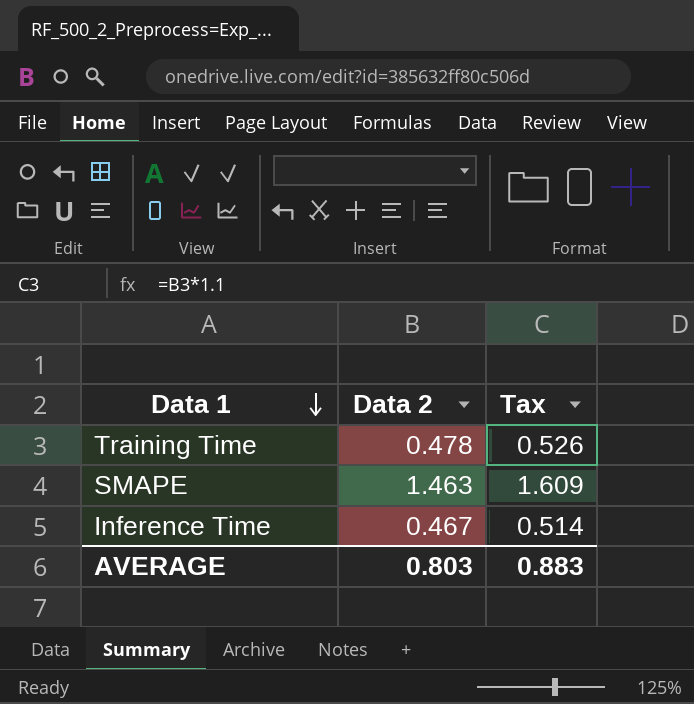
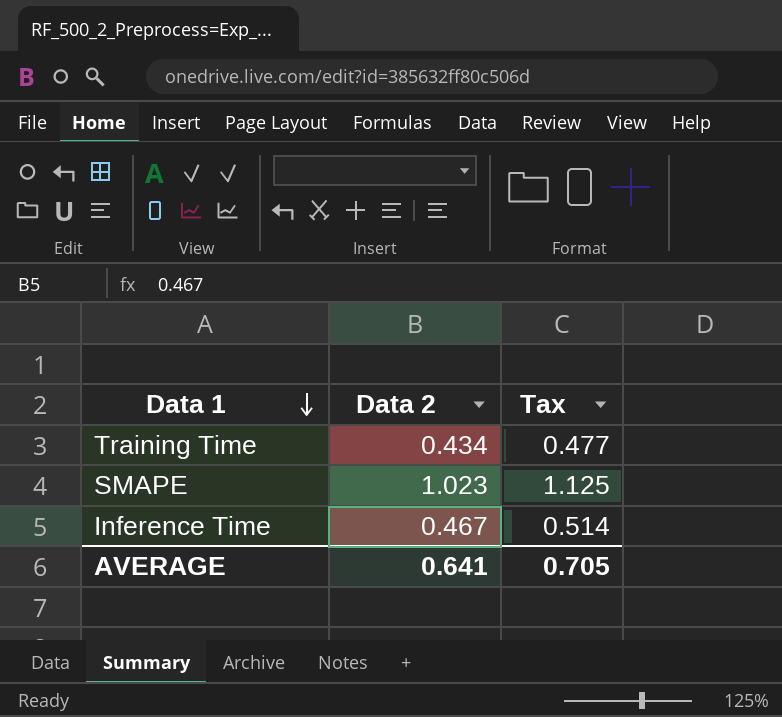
Training Time | Data 2: 0.478 -> 0.434
Training Time | Tax: 0.526 -> 0.477
SMAPE | Data 2: 1.463 -> 1.023
SMAPE | Tax: 1.609 -> 1.125
AVERAGE | Data 2: 0.803 -> 0.641
AVERAGE | Tax: 0.883 -> 0.705

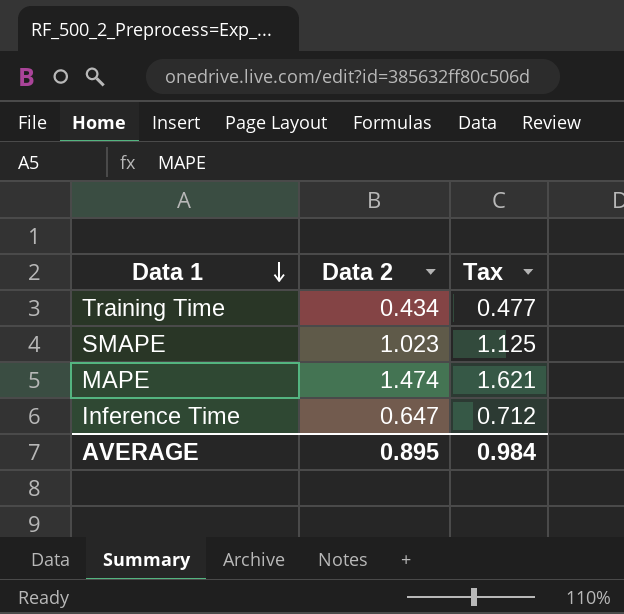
row MAPE: none -> 1.474 | 1.621
Inference Time | Data 2: 0.467 -> 0.647
Inference Time | Tax: 0.514 -> 0.712
AVERAGE | Data 2: 0.641 -> 0.895
AVERAGE | Tax: 0.705 -> 0.984

